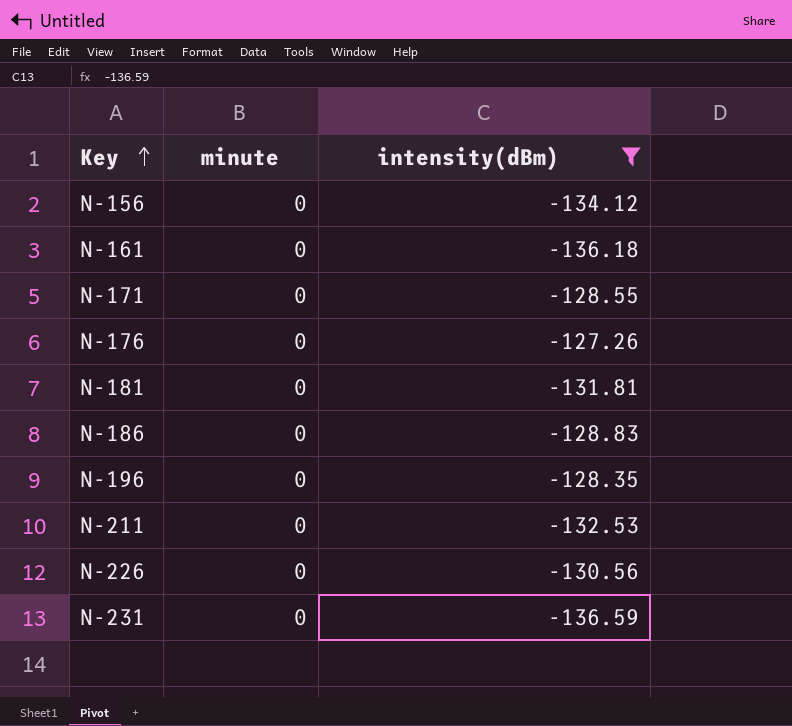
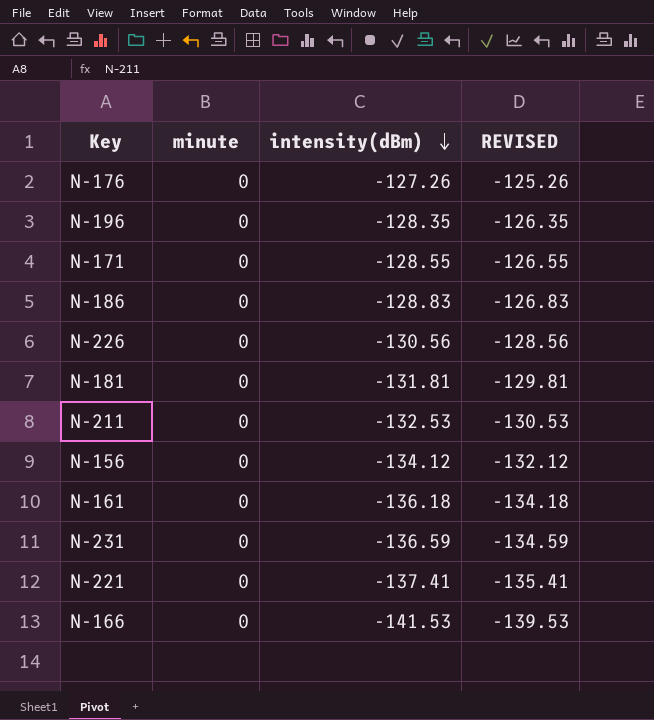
filter: intensity(dBm) >= -136.59 -> none
row order: Key ascending -> intensity(dBm) descending
column REVISED | formula: none -> [intensity(dBm)] + 2

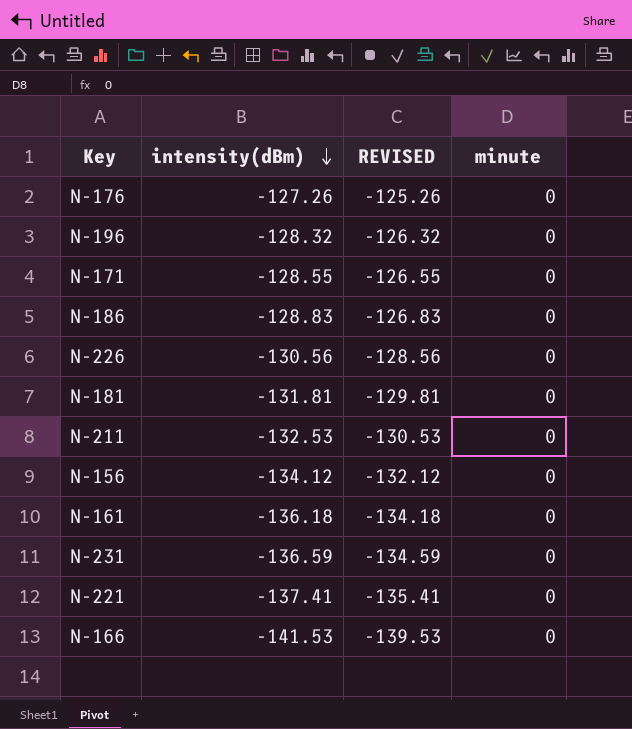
column minute | position: 2 -> 4
N-196 | intensity(dBm): -128.35 -> -128.32
N-196 | REVISED: -126.35 -> -126.32

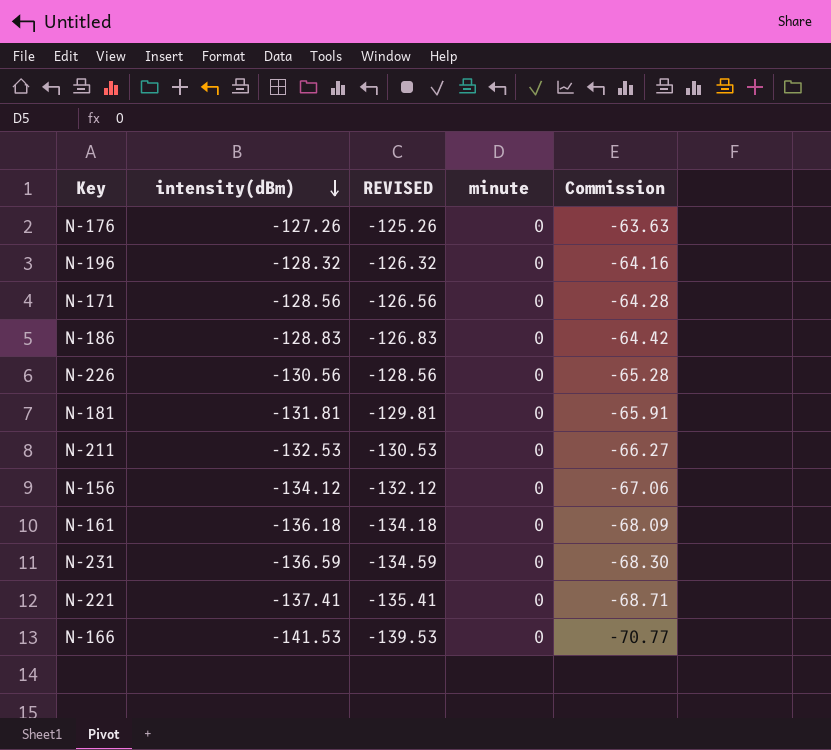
column Commission | formula: none -> [intensity(dBm)] * 0.5
N-171 | intensity(dBm): -128.55 -> -128.56
N-171 | REVISED: -126.55 -> -126.56

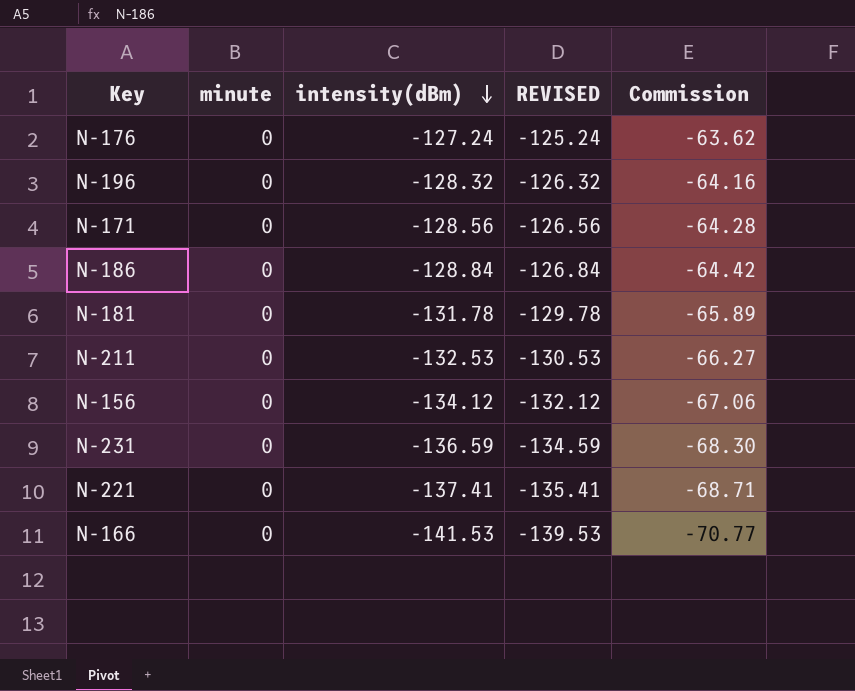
column minute | position: 4 -> 2
row N-226: -130.56 | -128.56 | 0 | -65.28 -> none
row N-161: -136.18 | -134.18 | 0 | -68.09 -> none
N-176 | intensity(dBm): -127.26 -> -127.24
N-176 | REVISED: -125.26 -> -125.24
N-176 | Commission: -63.63 -> -63.62
N-186 | intensity(dBm): -128.83 -> -128.84
N-186 | REVISED: -126.83 -> -126.84
N-181 | intensity(dBm): -131.81 -> -131.78
N-181 | REVISED: -129.81 -> -129.78
N-181 | Commission: -65.91 -> -65.89

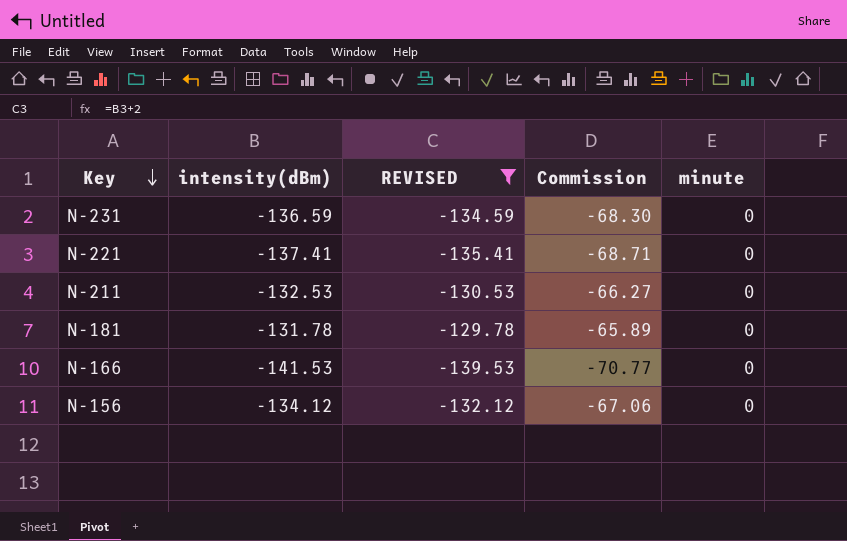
filter: none -> REVISED <= -129.78
row order: intensity(dBm) descending -> Key descending
column minute | position: 2 -> 5

